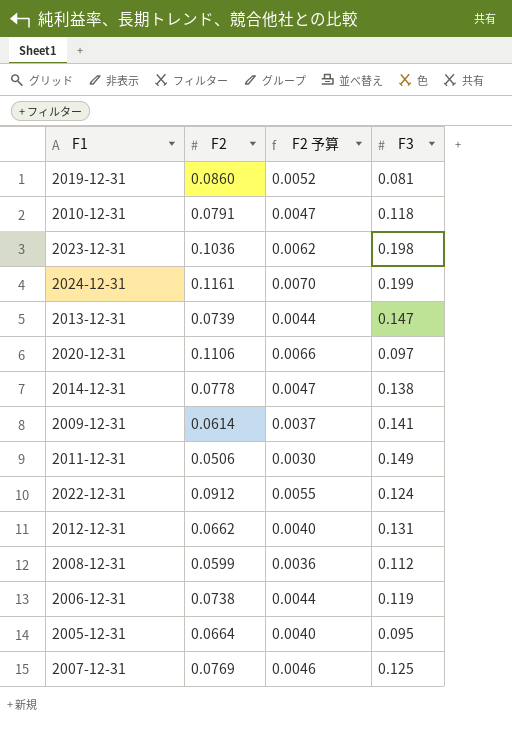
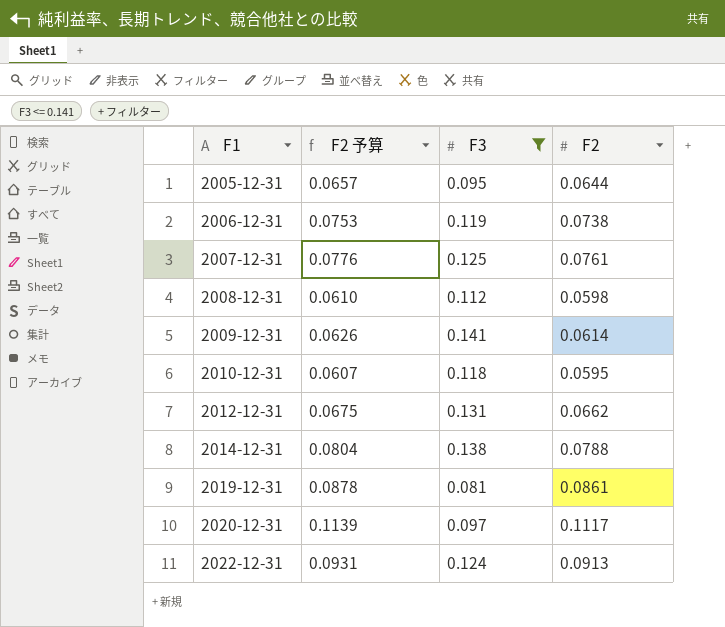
filter: none -> F3 <= 0.141
row order: none -> F1 ascending
column F2 予算 | formula: [F2] * 0.06 -> [F2] * 1.02
column F2 | position: 2 -> 4
2005-12-31 | F2: 0.0664 -> 0.0644
2007-12-31 | F2: 0.0769 -> 0.0761
2008-12-31 | F2: 0.0599 -> 0.0598
2010-12-31 | F2: 0.0791 -> 0.0595
2014-12-31 | F2: 0.0778 -> 0.0788
2019-12-31 | F2: 0.0860 -> 0.0861
2020-12-31 | F2: 0.1106 -> 0.1117
2022-12-31 | F2: 0.0912 -> 0.0913

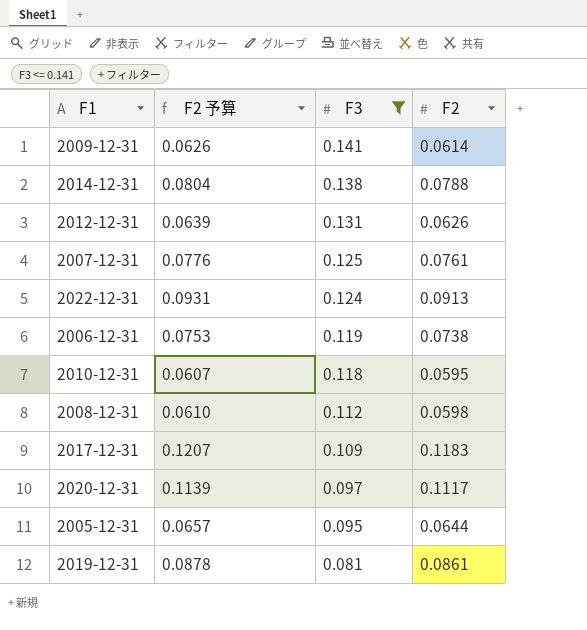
row order: F1 ascending -> F3 descending
2012-12-31 | F2 予算: 0.0675 -> 0.0639
2012-12-31 | F2: 0.0662 -> 0.0626
row 2017-12-31: none -> 0.1207 | 0.109 | 0.1183

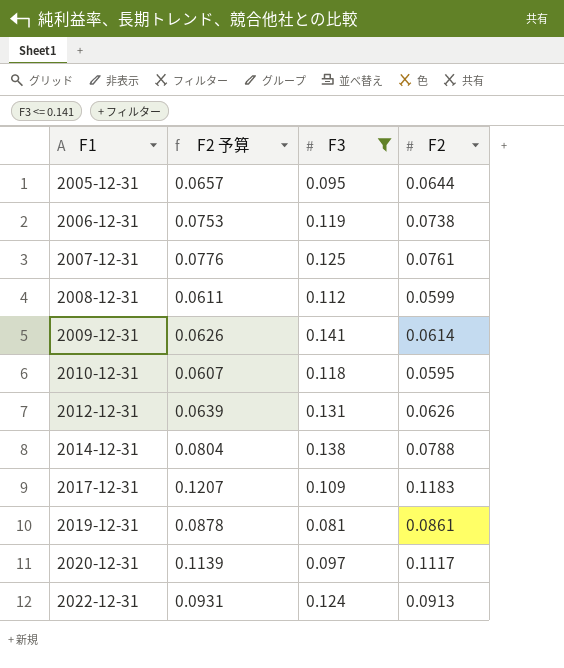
row order: F3 descending -> F1 ascending
2008-12-31 | F2 予算: 0.0610 -> 0.0611
2008-12-31 | F2: 0.0598 -> 0.0599

